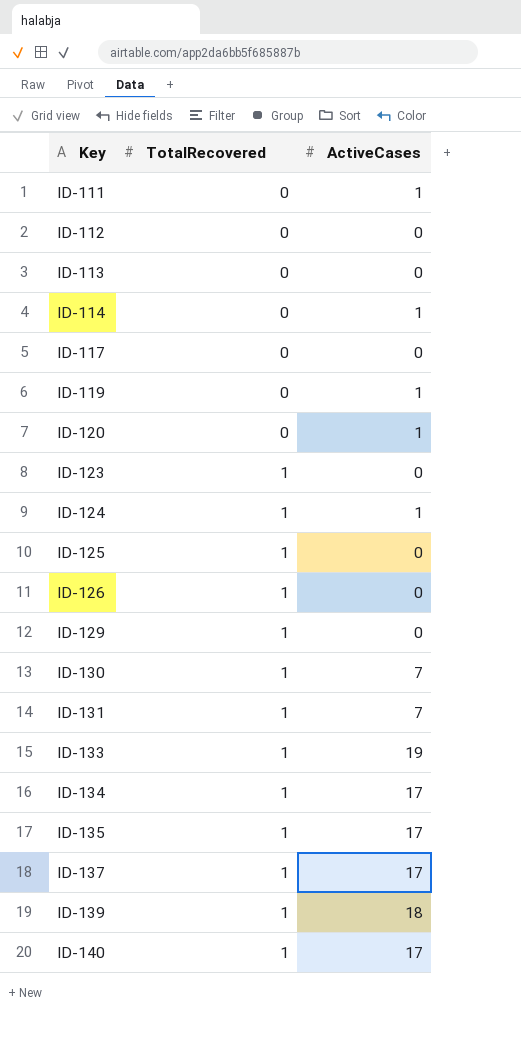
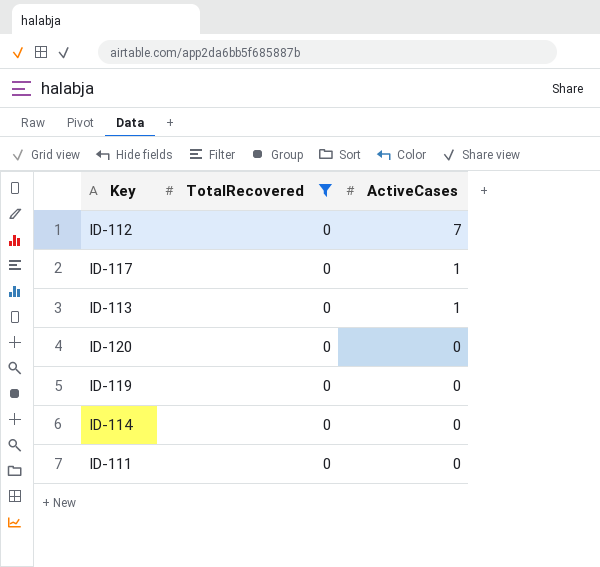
filter: none -> TotalRecovered = 0
row order: Key ascending -> ActiveCases descending
ID-112 | ActiveCases: 0 -> 7
ID-117 | ActiveCases: 0 -> 1
ID-113 | ActiveCases: 0 -> 1
ID-120 | ActiveCases: 1 -> 0
ID-119 | ActiveCases: 1 -> 0
ID-114 | ActiveCases: 1 -> 0
ID-111 | ActiveCases: 1 -> 0

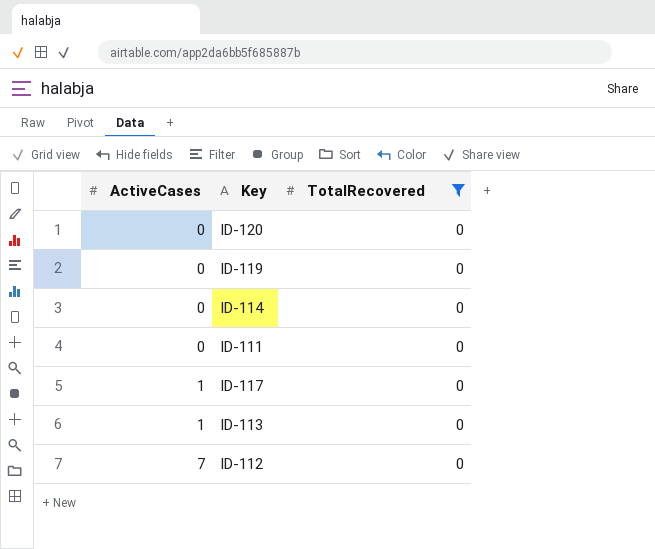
row order: ActiveCases descending -> ActiveCases ascending
column ActiveCases | position: 3 -> 1

